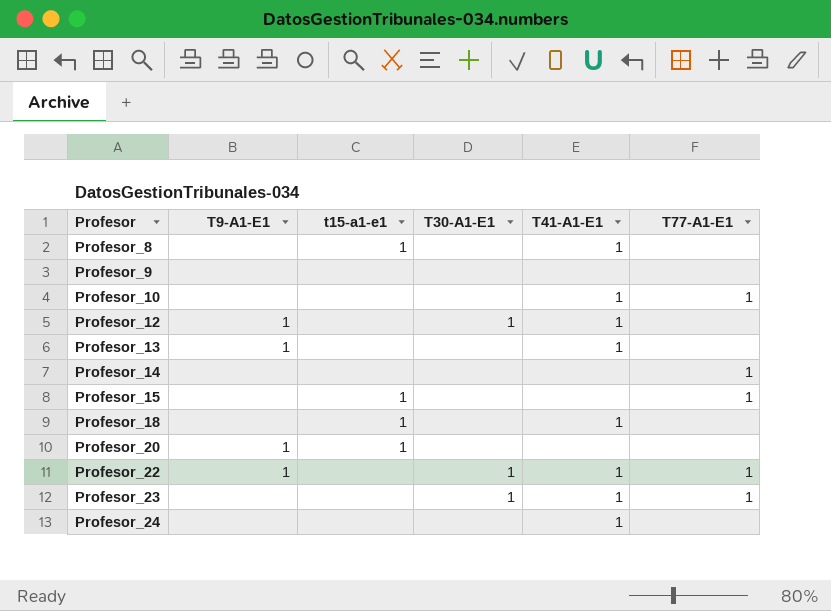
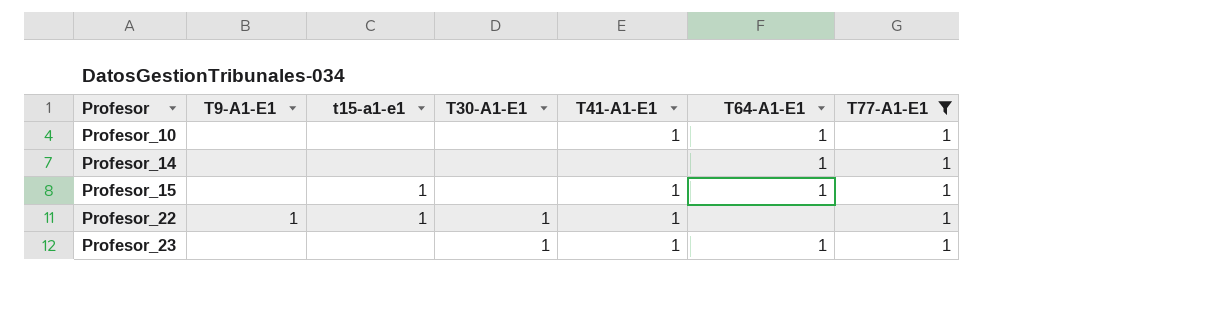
filter: none -> T77-A1-E1 = 1
column T64-A1-E1 | position: none -> 6
Profesor_15 | T41-A1-E1: none -> 1
Profesor_22 | t15-a1-e1: none -> 1

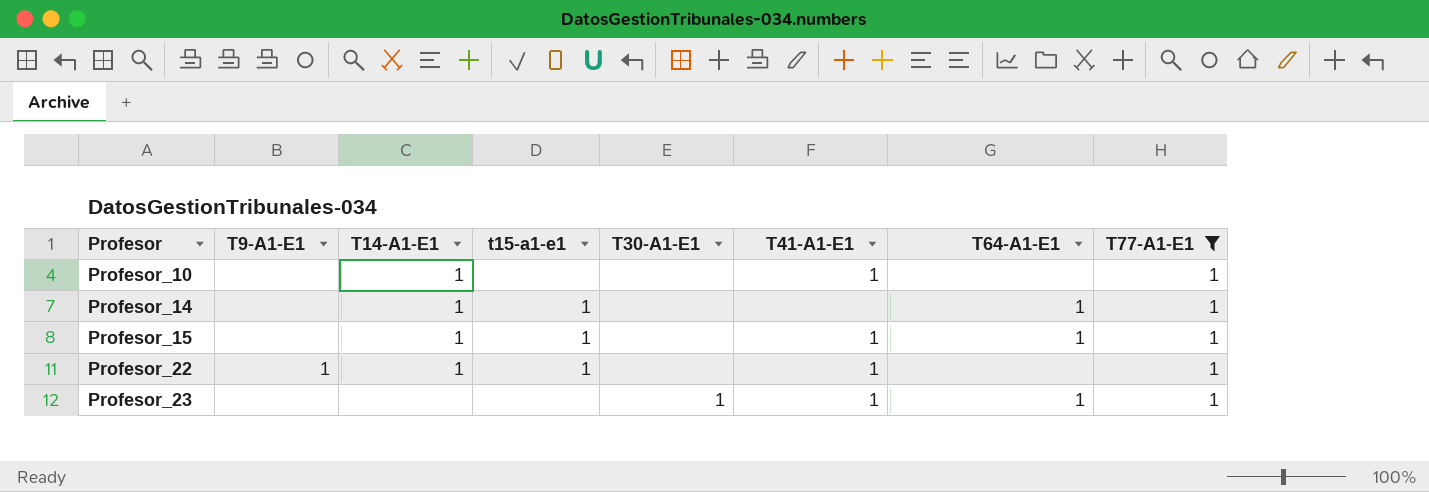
column T14-A1-E1 | position: none -> 3
Profesor_10 | T64-A1-E1: 1 -> none
Profesor_14 | t15-a1-e1: none -> 1
Profesor_22 | T30-A1-E1: 1 -> none

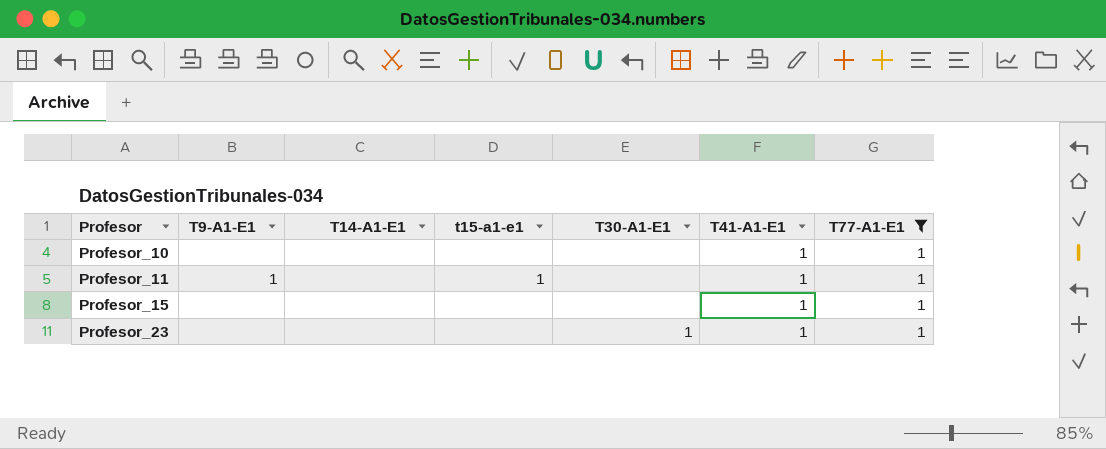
column T64-A1-E1 | position: 7 -> none
row Profesor_14: none | 1 | 1 | none | none | 1 | 1 -> none
row Profesor_22: 1 | 1 | 1 | none | 1 | none | 1 -> none
Profesor_10 | T14-A1-E1: 1 -> none
row Profesor_11: none -> 1 | none | 1 | none | 1 | 1
Profesor_15 | T14-A1-E1: 1 -> none
Profesor_15 | t15-a1-e1: 1 -> none

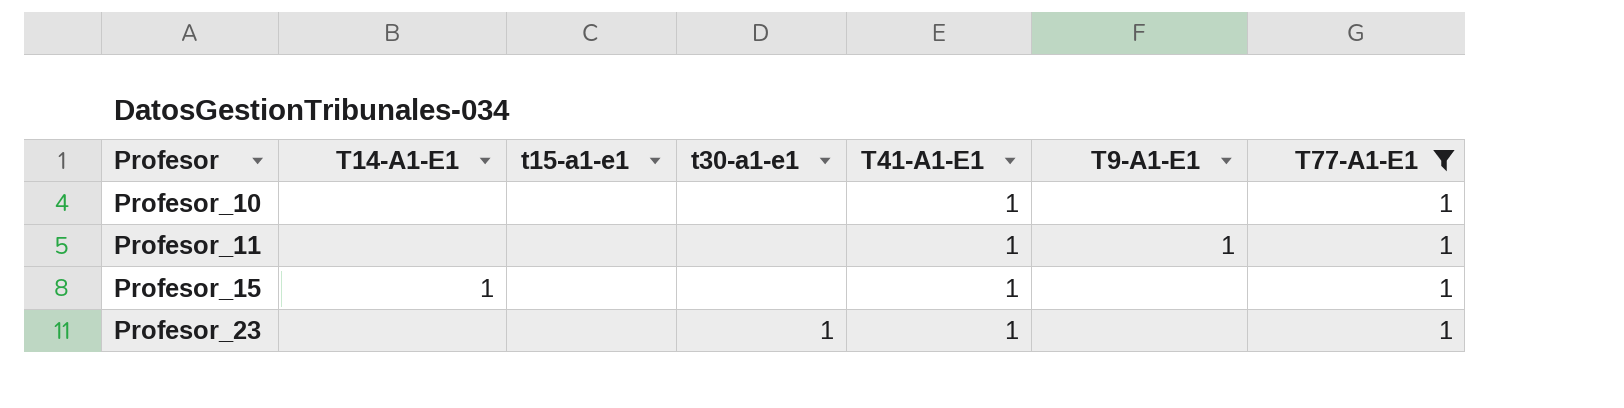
column name: T30-A1-E1 -> t30-a1-e1
column T9-A1-E1 | position: 2 -> 6
Profesor_11 | t15-a1-e1: 1 -> none
Profesor_15 | T14-A1-E1: none -> 1

